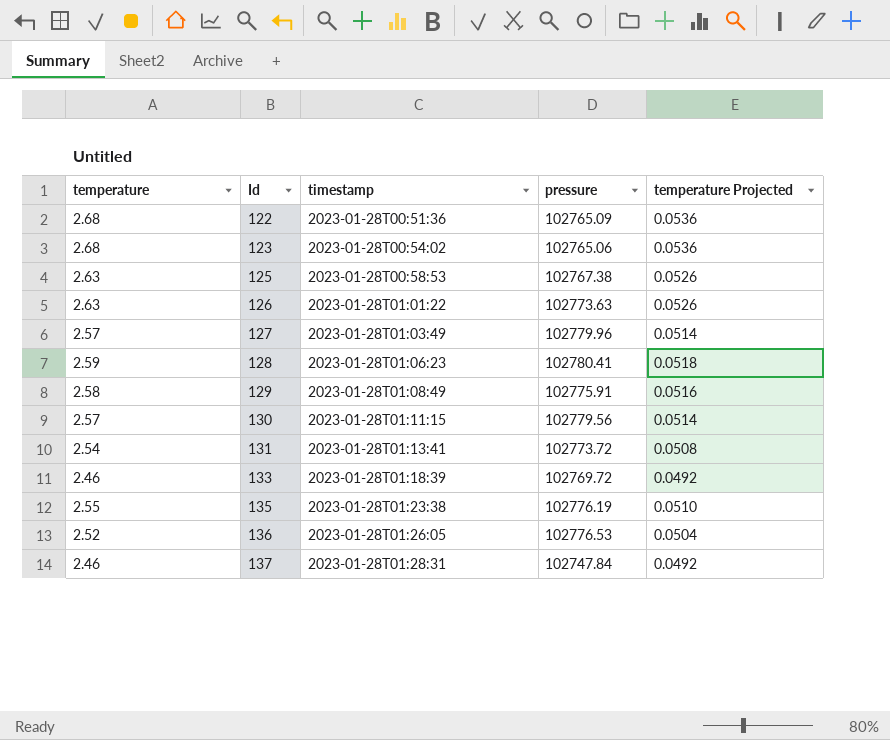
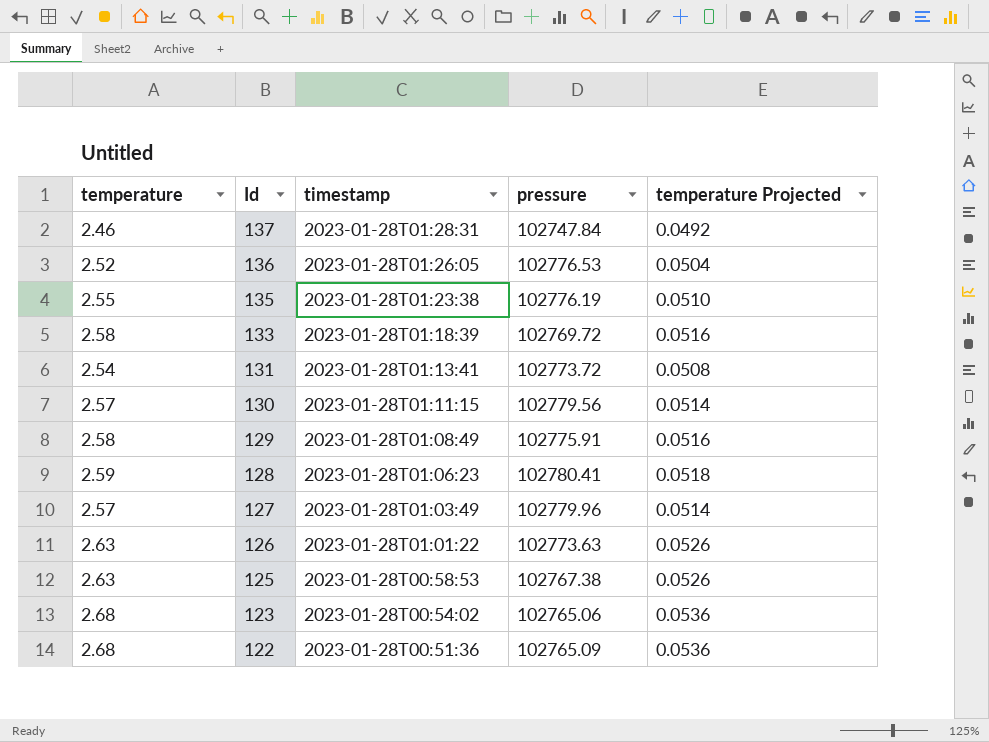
row order: Id ascending -> Id descending
133 | temperature: 2.46 -> 2.58
133 | temperature Projected: 0.0492 -> 0.0516

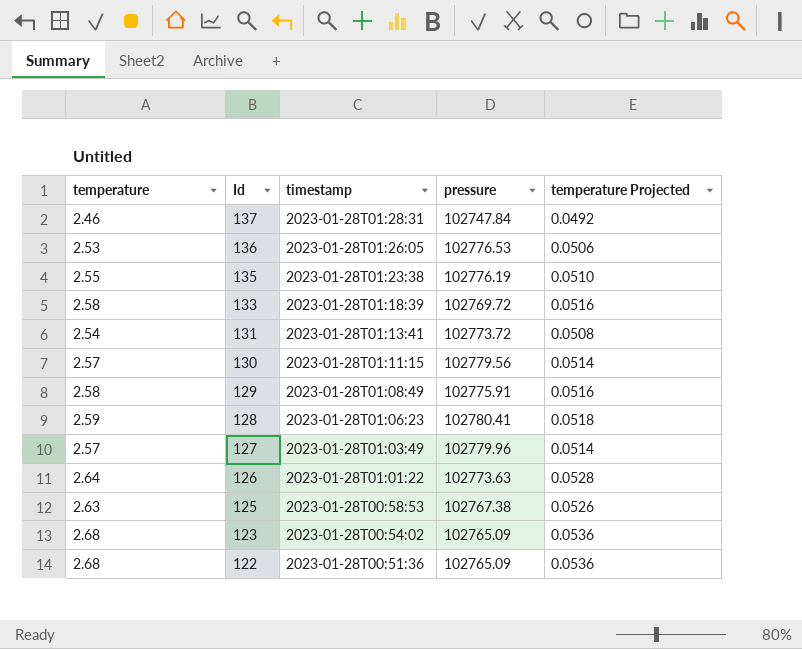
136 | temperature: 2.52 -> 2.53
136 | temperature Projected: 0.0504 -> 0.0506
126 | temperature: 2.63 -> 2.64
126 | temperature Projected: 0.0526 -> 0.0528
123 | pressure: 102765.06 -> 102765.09

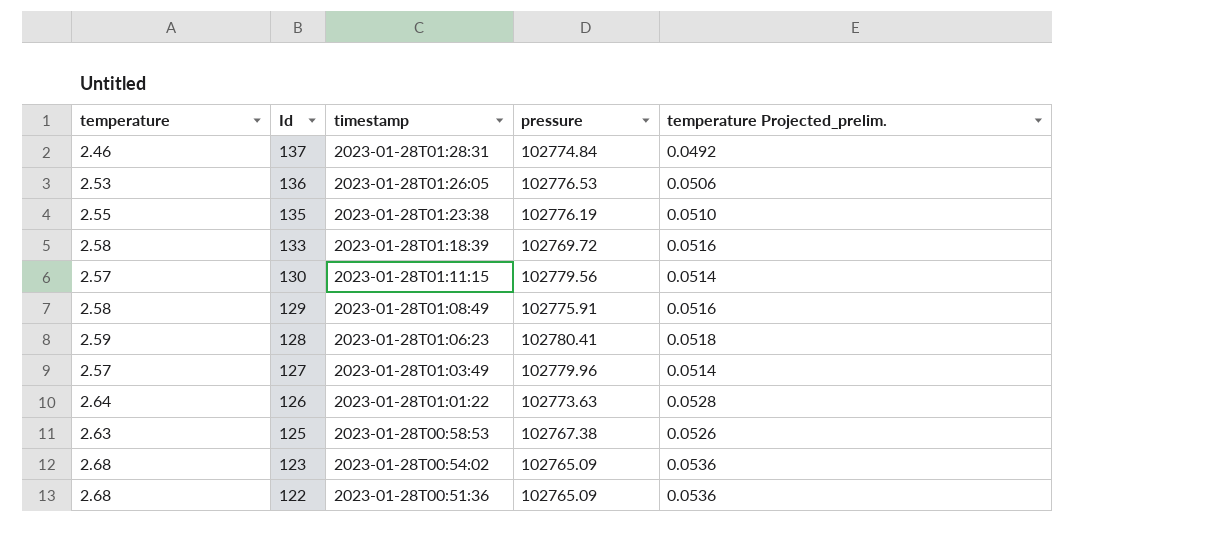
column name: temperature Projected -> temperature Projected_prelim.
row 131: 2.54 | 2023-01-28T01:13:41 | 102773.72 | 0.0508 -> none
137 | pressure: 102747.84 -> 102774.84

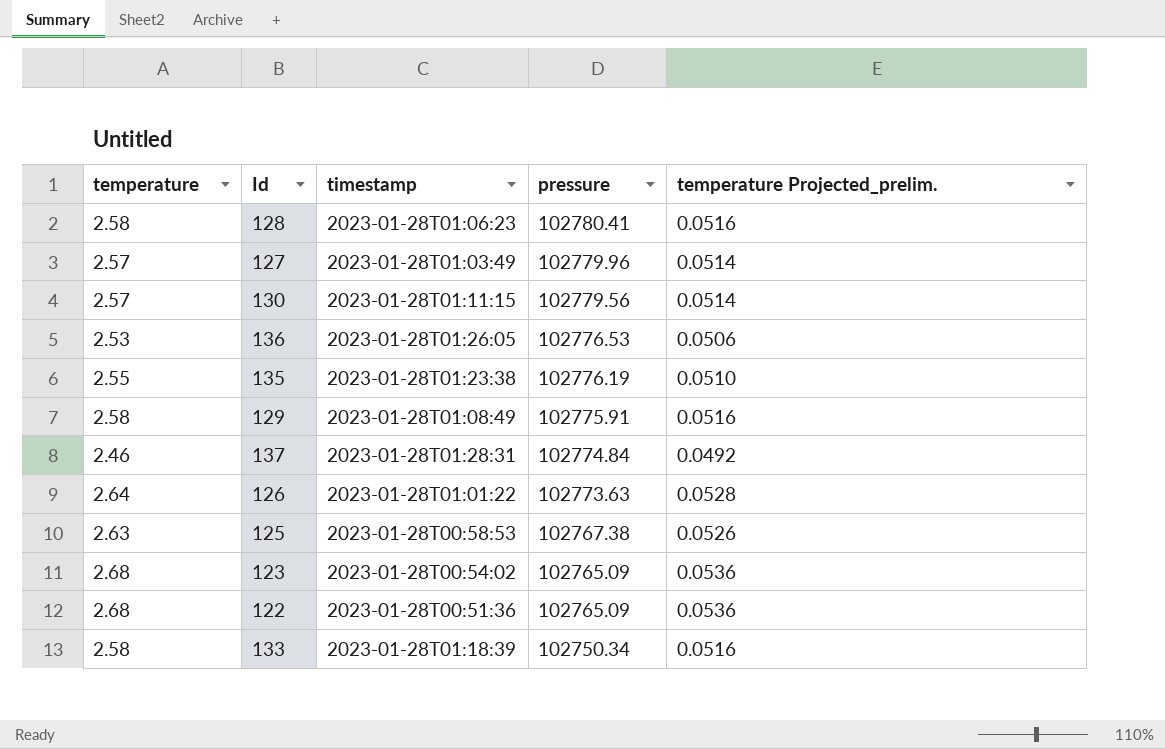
row order: Id descending -> pressure descending
128 | temperature: 2.59 -> 2.58
128 | temperature Projected_prelim.: 0.0518 -> 0.0516
133 | pressure: 102769.72 -> 102750.34

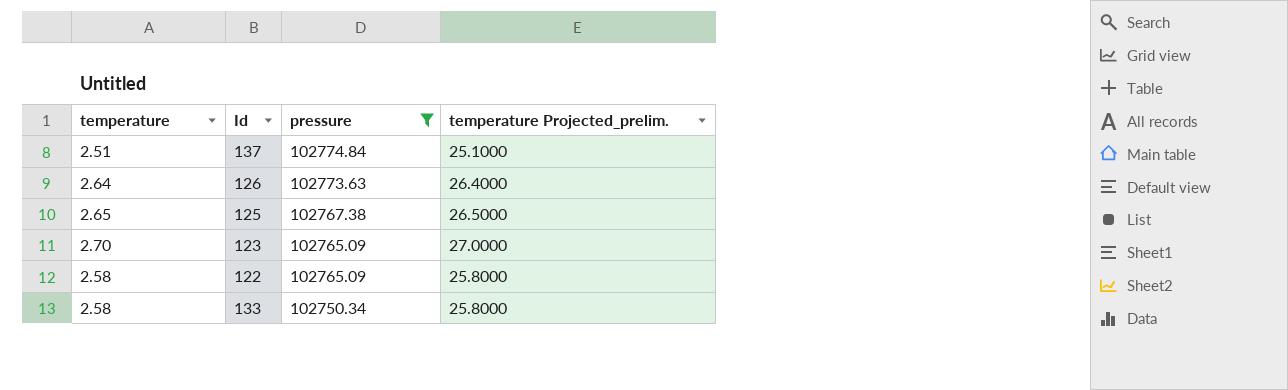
filter: none -> pressure <= 102774.84
column timestamp | position: 3 -> none
column temperature Projected_prelim. | formula: [temperature] * 0.02 -> [temperature] * 10
137 | temperature: 2.46 -> 2.51
125 | temperature: 2.63 -> 2.65
123 | temperature: 2.68 -> 2.70
122 | temperature: 2.68 -> 2.58

